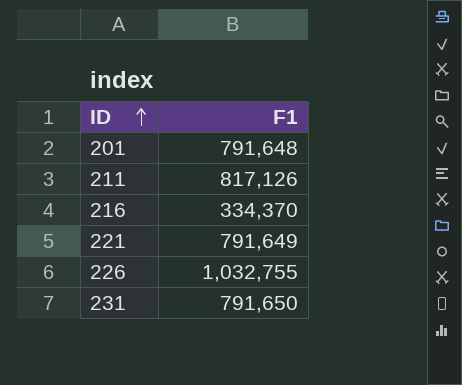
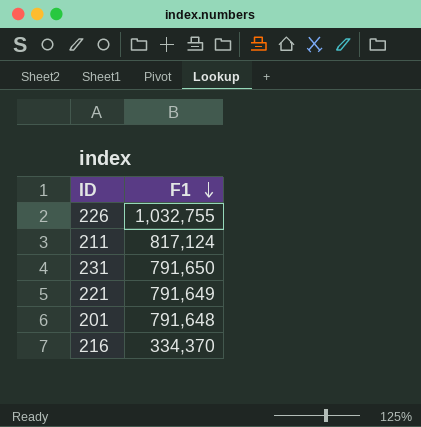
row order: ID ascending -> F1 descending
211 | F1: 817,126 -> 817,124

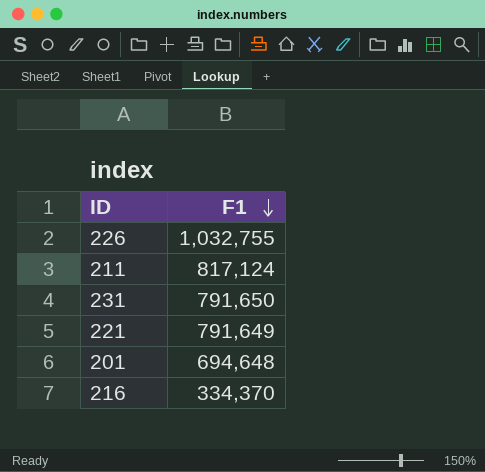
201 | F1: 791,648 -> 694,648

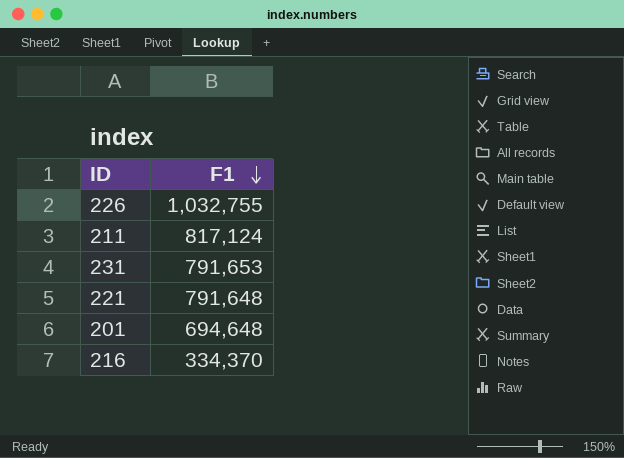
231 | F1: 791,650 -> 791,653
221 | F1: 791,649 -> 791,648

